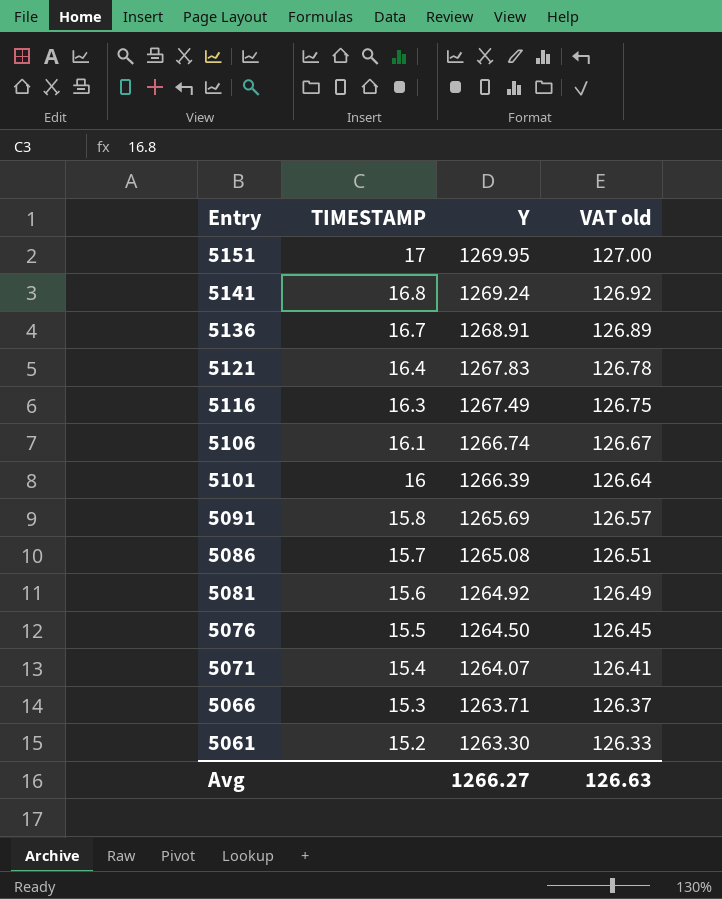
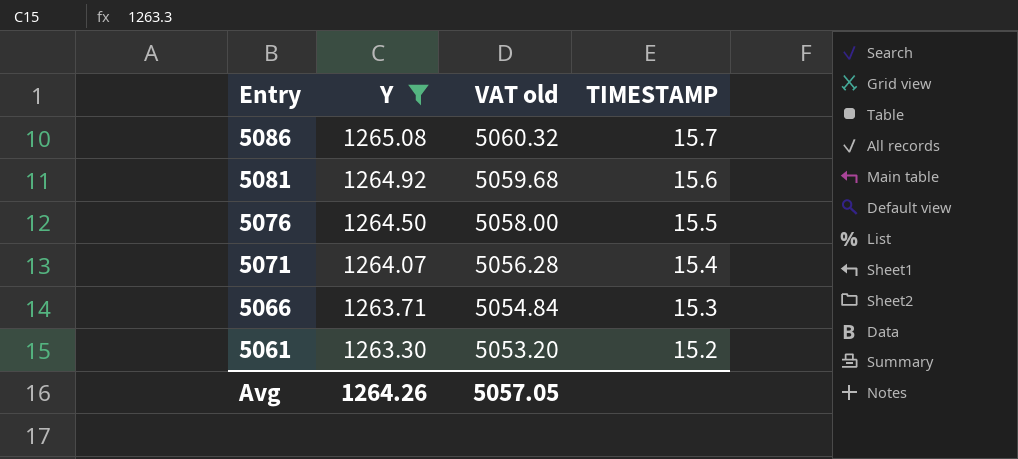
filter: none -> Y <= 1265.08
column VAT old | formula: [Y] * 0.1 -> [Y] * 4
column TIMESTAMP | position: 2 -> 4
Avg | Y: 1266.27 -> 1264.26
Avg | VAT old: 126.63 -> 5057.05

